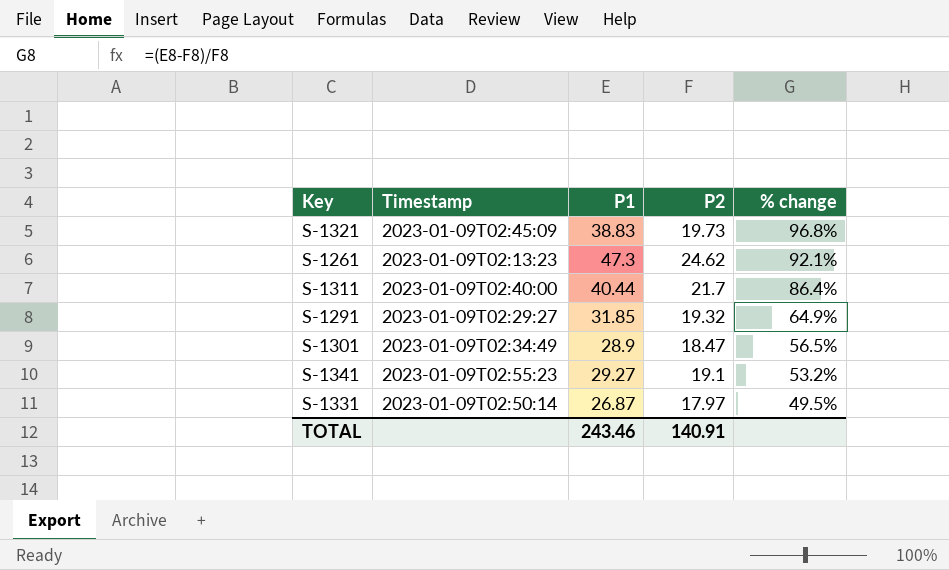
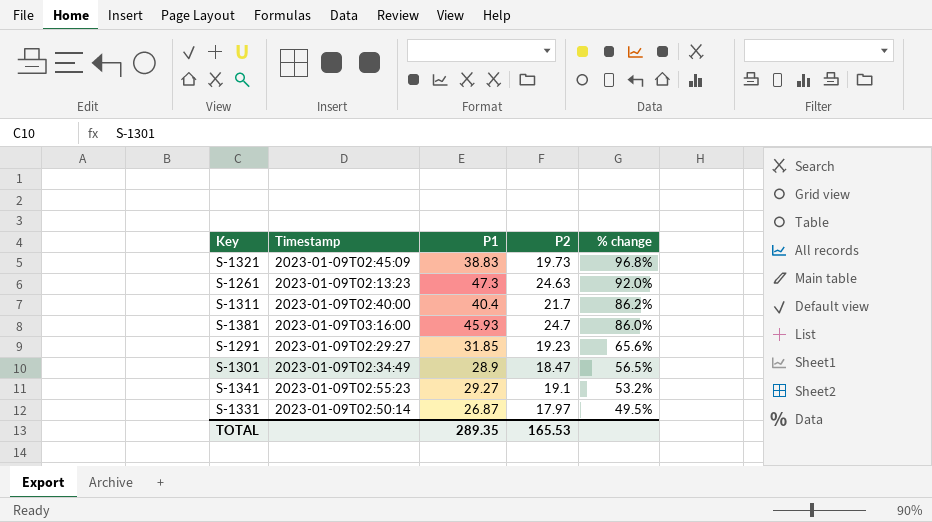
S-1261 | P2: 24.62 -> 24.63
S-1261 | % change: 92.1% -> 92.0%
S-1311 | P1: 40.44 -> 40.4
S-1311 | % change: 86.4% -> 86.2%
row S-1381: none -> 2023-01-09T03:16:00 | 45.93 | 24.7 | 86.0%
S-1291 | P2: 19.32 -> 19.23
S-1291 | % change: 64.9% -> 65.6%
TOTAL | P1: 243.46 -> 289.35
TOTAL | P2: 140.91 -> 165.53

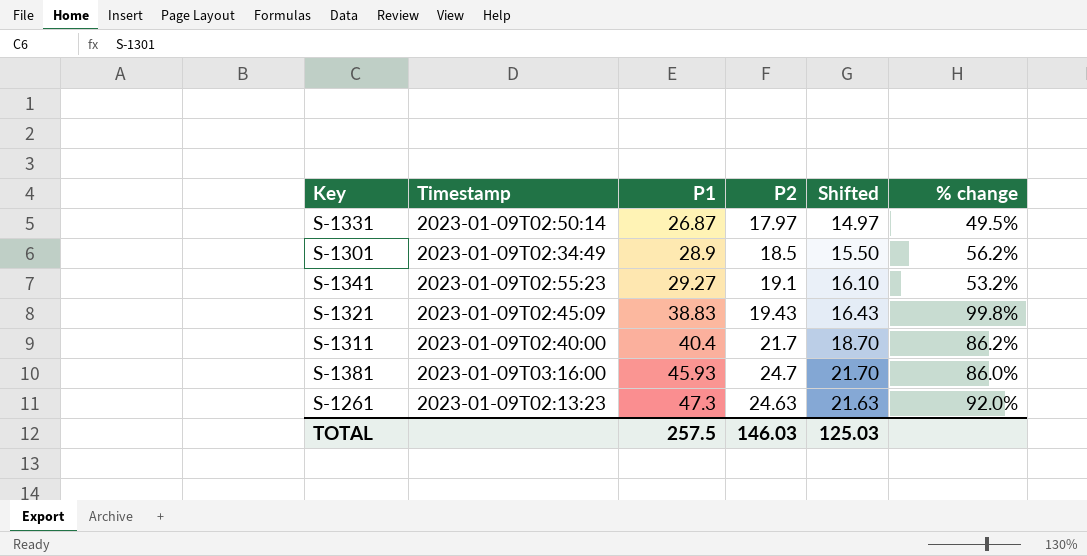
row order: % change descending -> P1 ascending
column Shifted | formula: none -> [P2] - 3
row S-1291: 2023-01-09T02:29:27 | 31.85 | 19.23 | 65.6% -> none
S-1301 | P2: 18.47 -> 18.5
S-1301 | % change: 56.5% -> 56.2%
S-1321 | P2: 19.73 -> 19.43
S-1321 | % change: 96.8% -> 99.8%
TOTAL | P1: 289.35 -> 257.5
TOTAL | P2: 165.53 -> 146.03

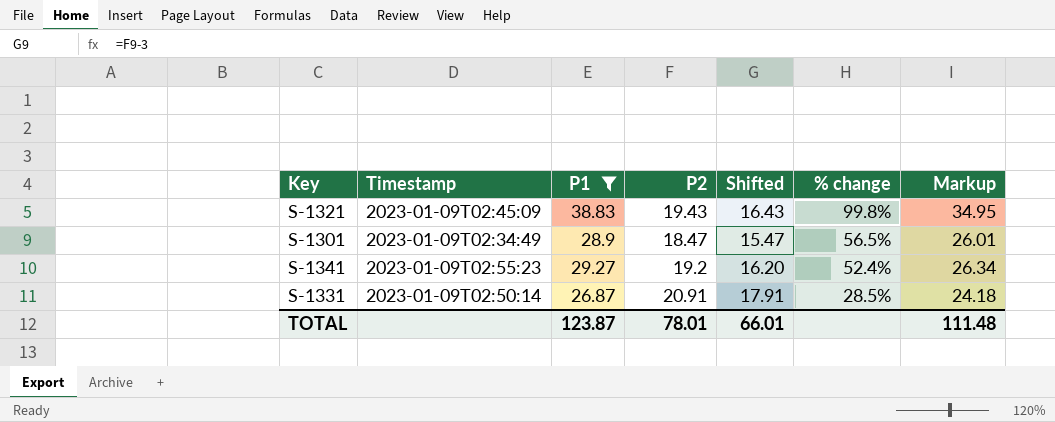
filter: none -> P1 <= 38.83
row order: P1 ascending -> % change descending
column Markup | formula: none -> [P1] * 0.9
S-1301 | P2: 18.5 -> 18.47
S-1301 | Shifted: 15.50 -> 15.47
S-1301 | % change: 56.2% -> 56.5%
S-1341 | P2: 19.1 -> 19.2
S-1341 | Shifted: 16.10 -> 16.20
S-1341 | % change: 53.2% -> 52.4%
S-1331 | P2: 17.97 -> 20.91
S-1331 | Shifted: 14.97 -> 17.91
S-1331 | % change: 49.5% -> 28.5%
TOTAL | P1: 257.5 -> 123.87
TOTAL | P2: 146.03 -> 78.01
TOTAL | Shifted: 125.03 -> 66.01

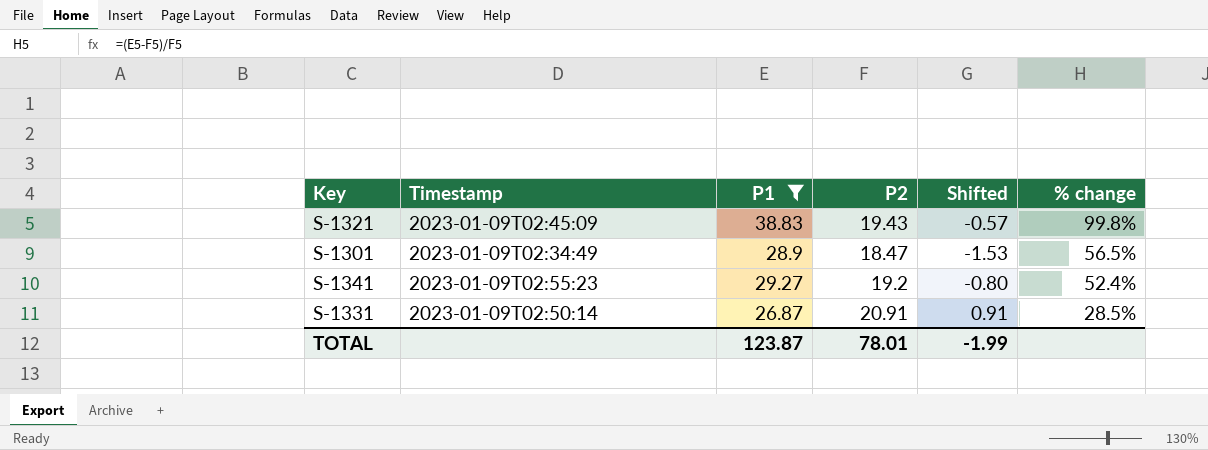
column Markup | formula: [P1] * 0.9 -> none
column Shifted | formula: [P2] - 3 -> [P2] - 20
TOTAL | Shifted: 66.01 -> -1.99

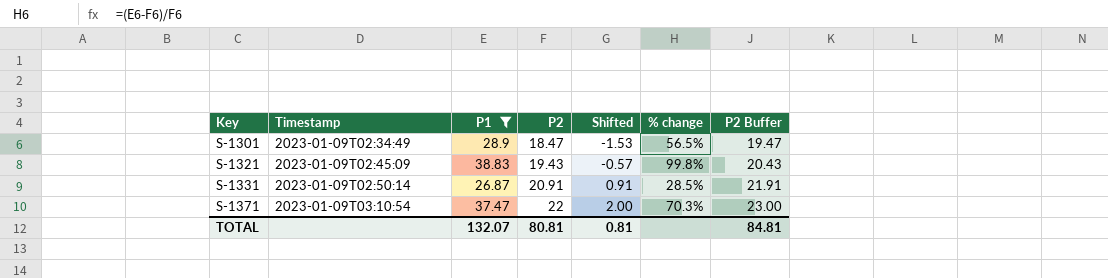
row order: % change descending -> Key ascending
column P2 Buffer | formula: none -> [P2] + 1
row S-1341: 2023-01-09T02:55:23 | 29.27 | 19.2 | -0.80 | 52.4% -> none
row S-1371: none -> 2023-01-09T03:10:54 | 37.47 | 22 | 2.00 | 70.3% | 23.00
TOTAL | P1: 123.87 -> 132.07
TOTAL | P2: 78.01 -> 80.81
TOTAL | Shifted: -1.99 -> 0.81

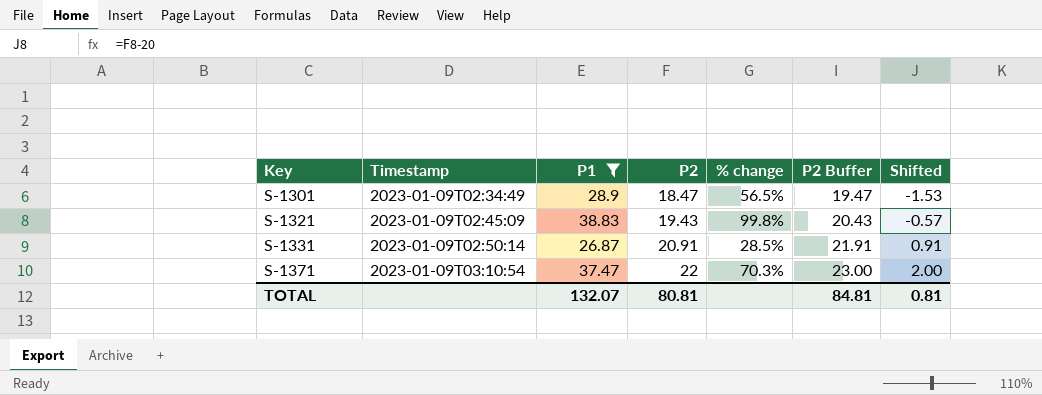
column Shifted | position: 5 -> 7

